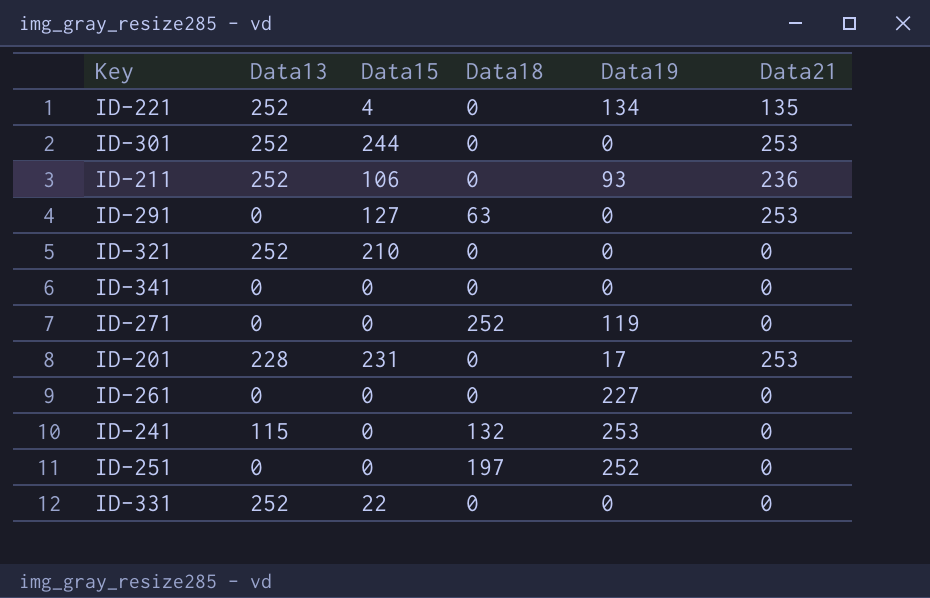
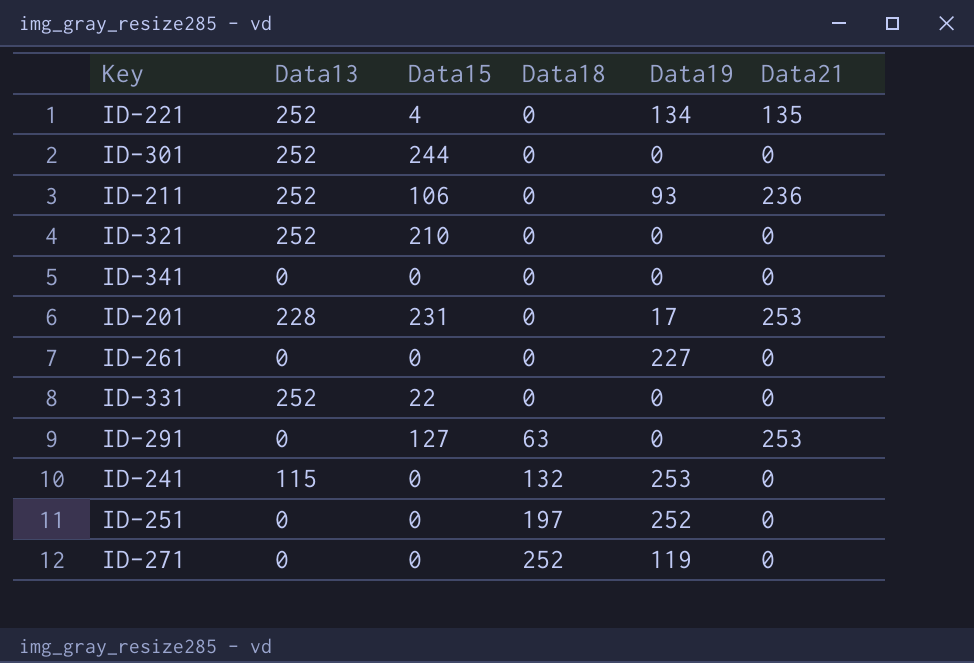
row order: none -> Data18 ascending
ID-301 | Data21: 253 -> 0

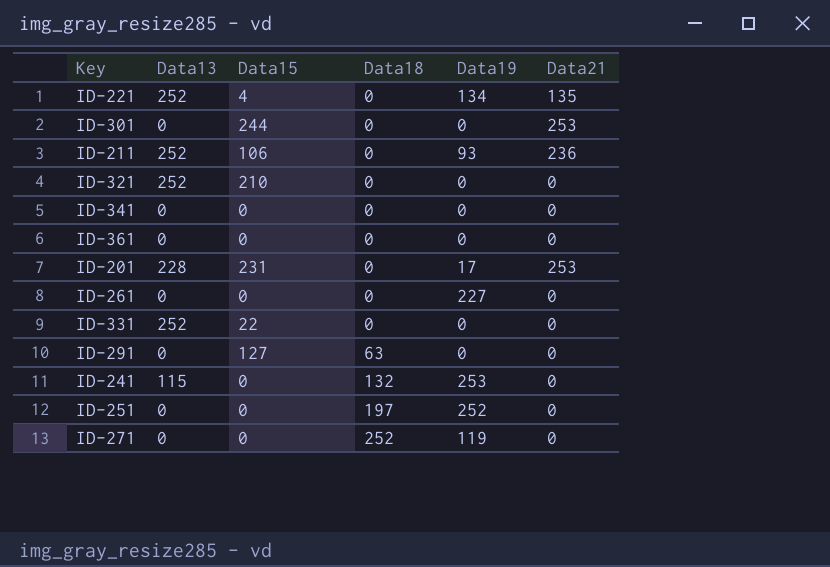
ID-301 | Data13: 252 -> 0
ID-301 | Data21: 0 -> 253
row ID-361: none -> 0 | 0 | 0 | 0 | 0
ID-291 | Data21: 253 -> 0

